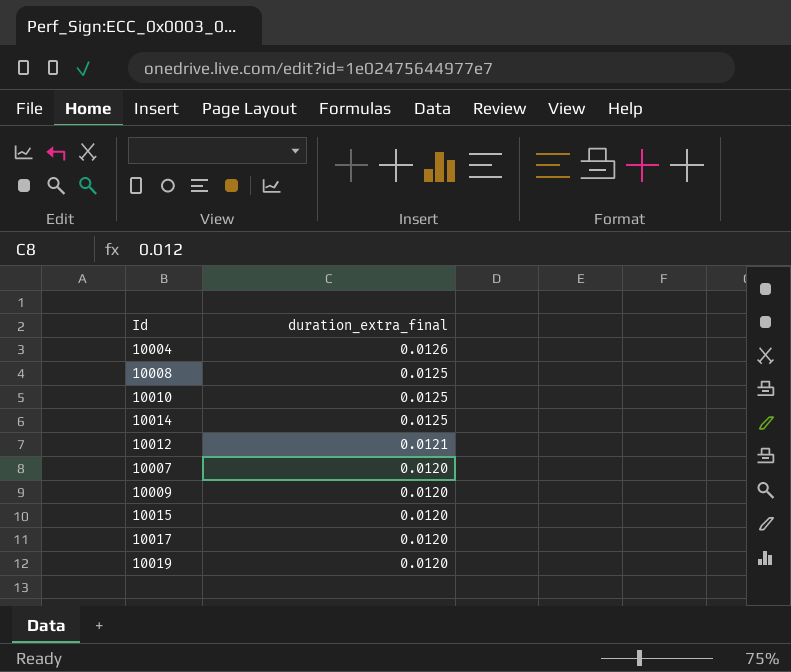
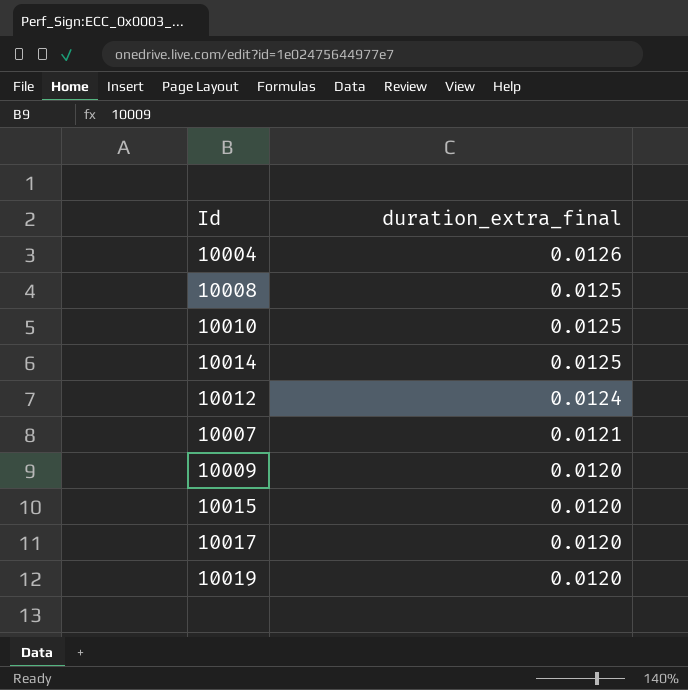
10012 | duration_extra_final: 0.0121 -> 0.0124
10007 | duration_extra_final: 0.0120 -> 0.0121

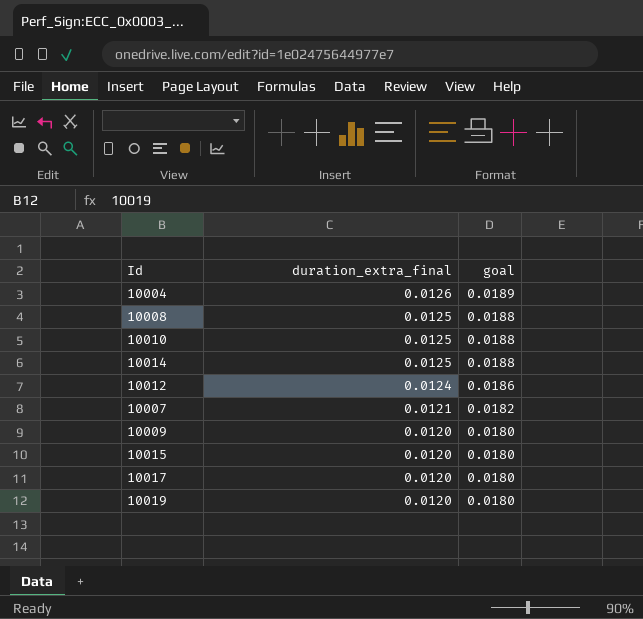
column goal | formula: none -> [duration_extra_final] * 1.5

